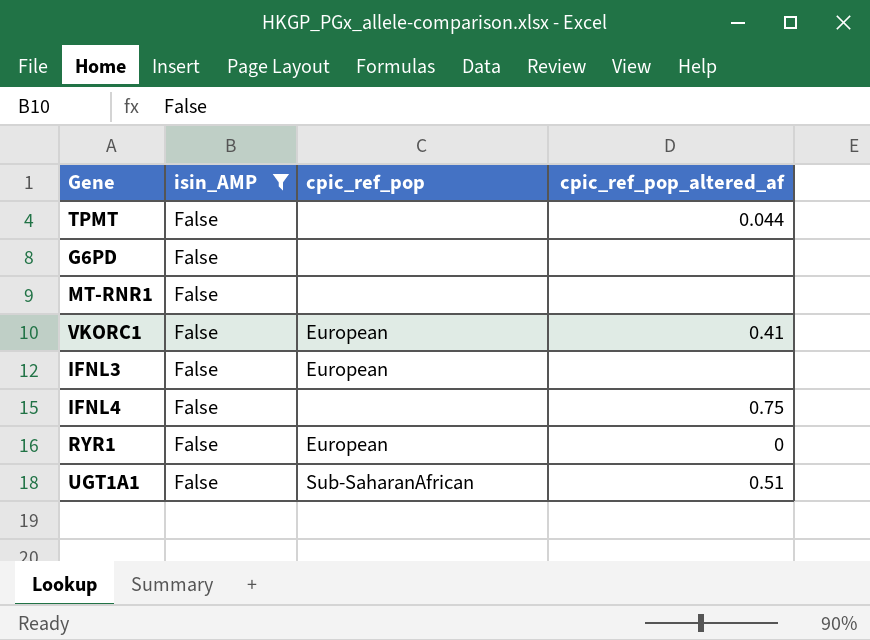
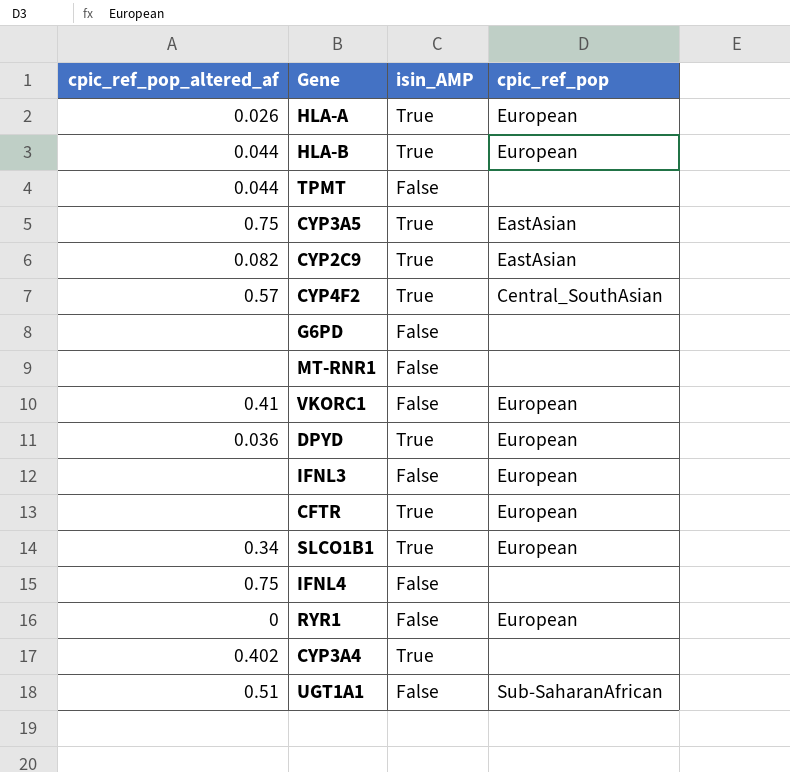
filter: isin_AMP = False -> none
column cpic_ref_pop_altered_af | position: 4 -> 1

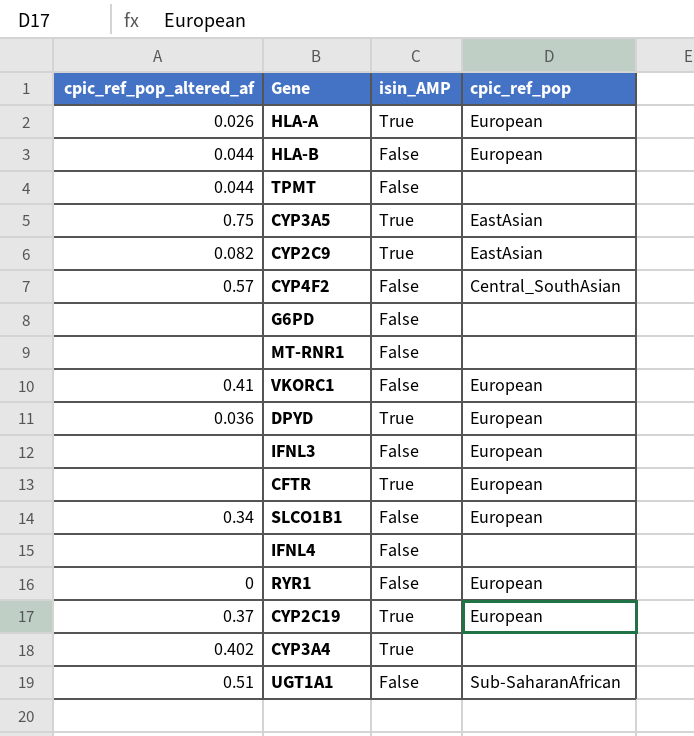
HLA-B | isin_AMP: True -> False
CYP4F2 | isin_AMP: True -> False
SLCO1B1 | isin_AMP: True -> False
IFNL4 | cpic_ref_pop_altered_af: 0.75 -> none
row CYP2C19: none -> 0.37 | True | European

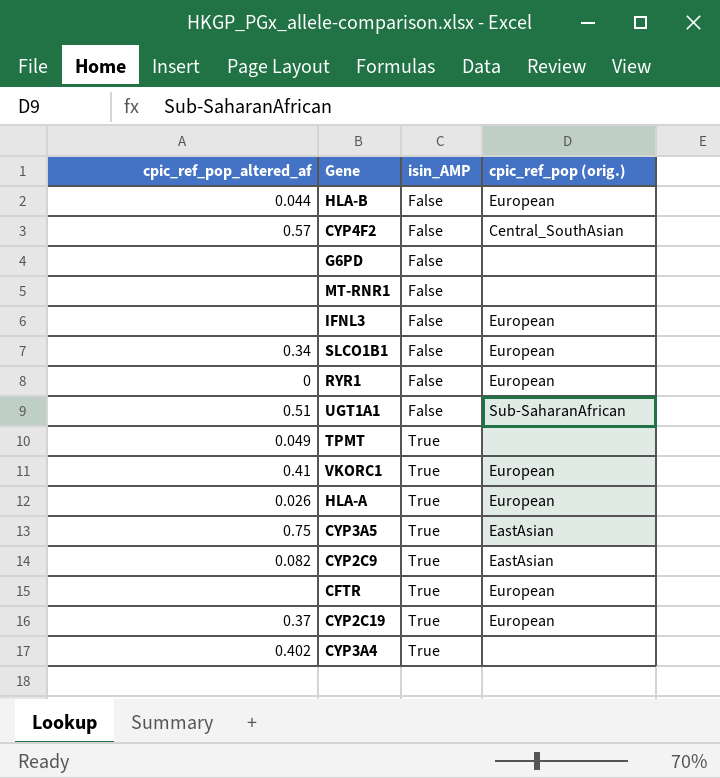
row order: none -> isin_AMP ascending
column name: cpic_ref_pop -> cpic_ref_pop (orig.)
row DPYD: 0.036 | True | European -> none
row IFNL4: none | False | none -> none
TPMT | cpic_ref_pop_altered_af: 0.044 -> 0.049
TPMT | isin_AMP: False -> True
VKORC1 | isin_AMP: False -> True

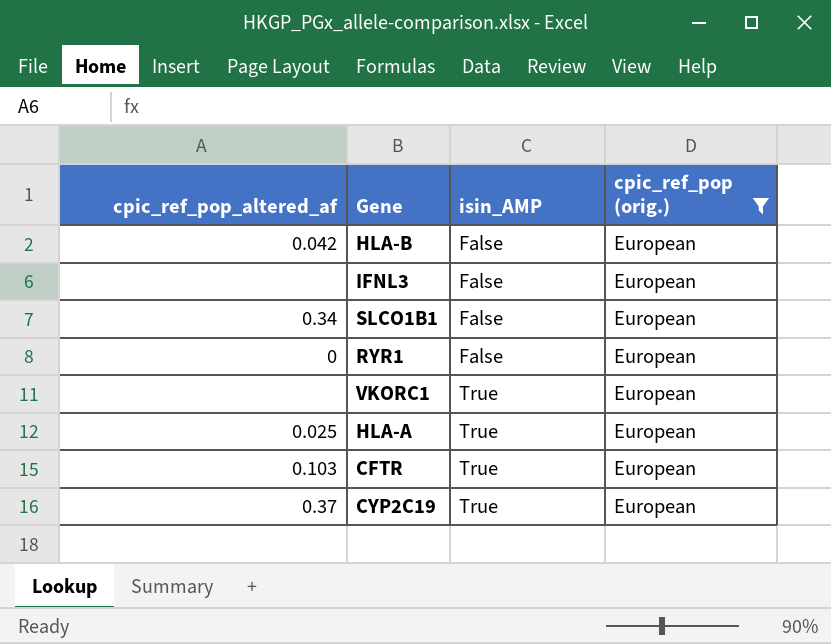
filter: none -> cpic_ref_pop (orig.) = European
HLA-B | cpic_ref_pop_altered_af: 0.044 -> 0.042
VKORC1 | cpic_ref_pop_altered_af: 0.41 -> none
HLA-A | cpic_ref_pop_altered_af: 0.026 -> 0.025
CFTR | cpic_ref_pop_altered_af: none -> 0.103

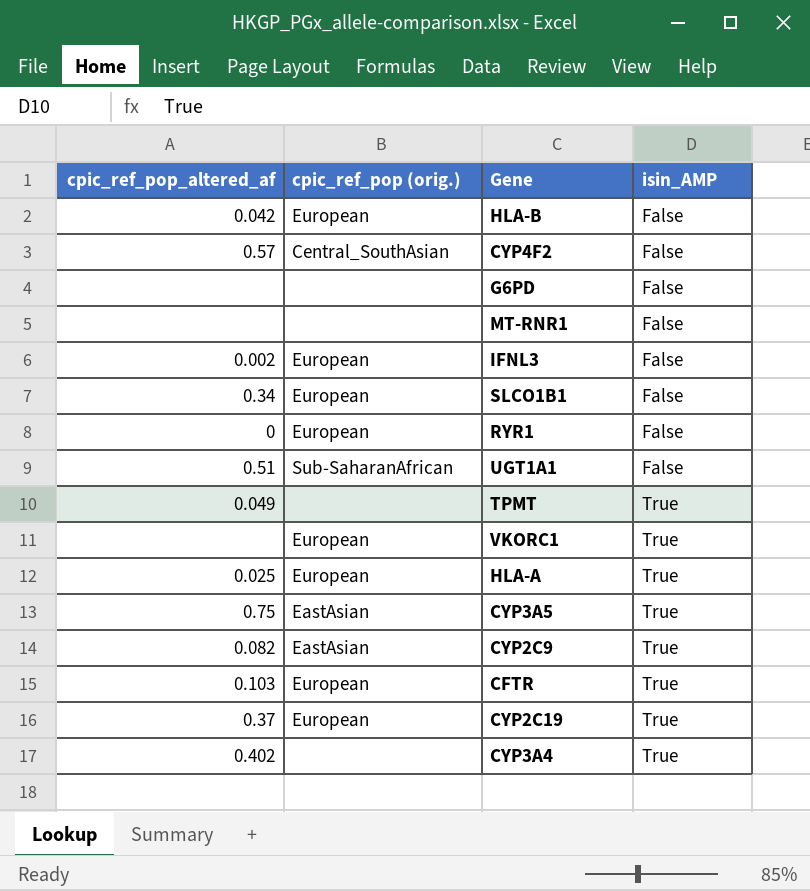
filter: cpic_ref_pop (orig.) = European -> none
column cpic_ref_pop (orig.) | position: 4 -> 2
IFNL3 | cpic_ref_pop_altered_af: none -> 0.002

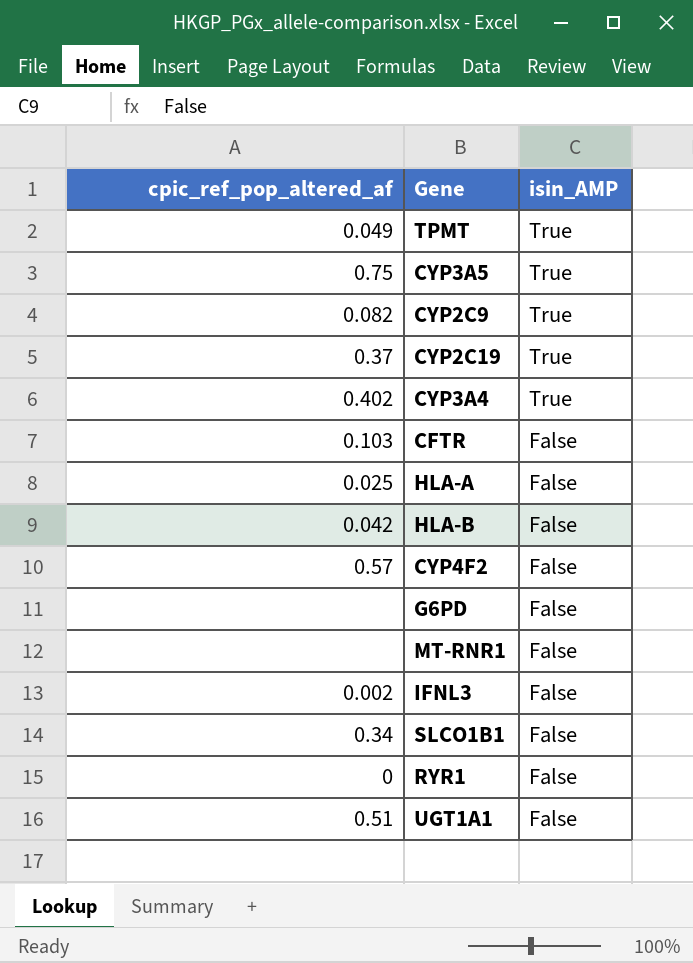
row order: isin_AMP ascending -> isin_AMP descending
column cpic_ref_pop (orig.) | position: 2 -> none
row VKORC1: none | European | True -> none
CFTR | isin_AMP: True -> False
HLA-A | isin_AMP: True -> False

